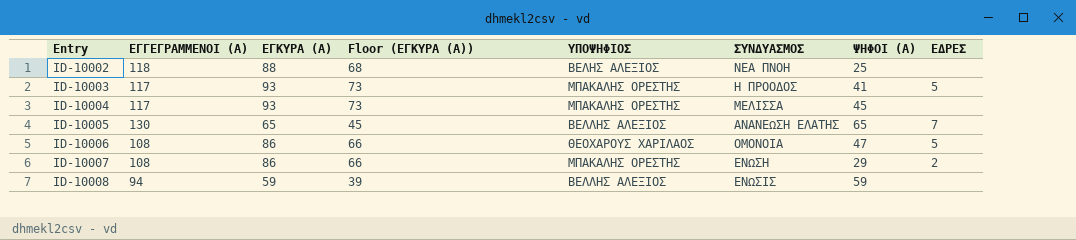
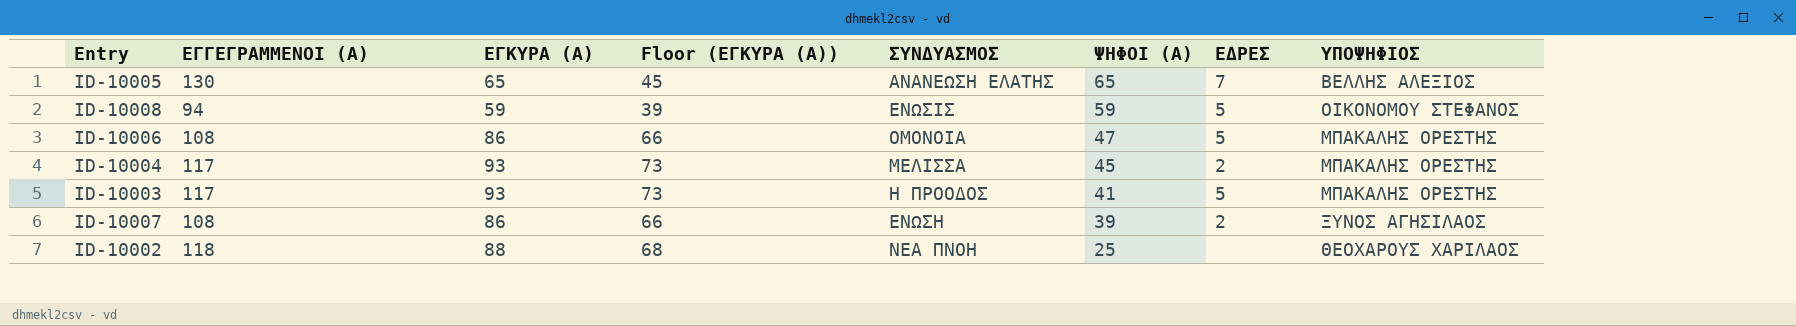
row order: Entry ascending -> ΨΗΦΟΙ (Α) descending
column ΥΠΟΨΗΦΙΟΣ | position: 5 -> 8
ID-10008 | ΕΔΡΕΣ: none -> 5
ID-10008 | ΥΠΟΨΗΦΙΟΣ: ΒΕΛΛΗΣ ΑΛΕΞΙΟΣ -> ΟΙΚΟΝΟΜΟΥ ΣΤΕΦΑΝΟΣ
ID-10006 | ΥΠΟΨΗΦΙΟΣ: ΘΕΟΧΑΡΟΥΣ ΧΑΡΙΛΑΟΣ -> ΜΠΑΚΑΛΗΣ ΟΡΕΣΤΗΣ
ID-10004 | ΕΔΡΕΣ: none -> 2
ID-10007 | ΨΗΦΟΙ (Α): 29 -> 39
ID-10007 | ΥΠΟΨΗΦΙΟΣ: ΜΠΑΚΑΛΗΣ ΟΡΕΣΤΗΣ -> ΞΥΝΟΣ ΑΓΗΣΙΛΑΟΣ
ID-10002 | ΥΠΟΨΗΦΙΟΣ: ΒΕΛΗΣ ΑΛΕΞΙΟΣ -> ΘΕΟΧΑΡΟΥΣ ΧΑΡΙΛΑΟΣ

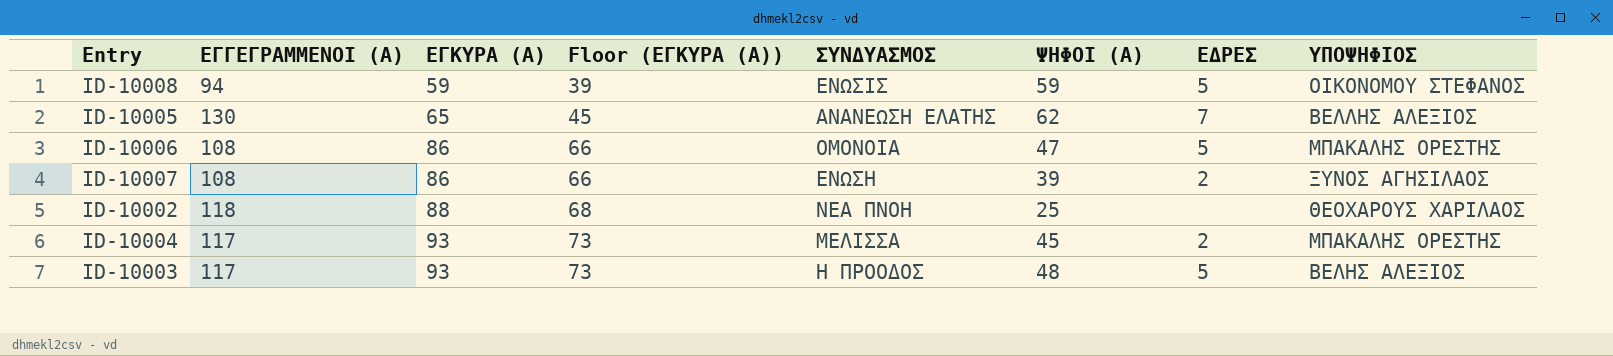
row order: ΨΗΦΟΙ (Α) descending -> ΕΓΚΥΡΑ (Α) ascending
ID-10005 | ΨΗΦΟΙ (Α): 65 -> 62
ID-10003 | ΨΗΦΟΙ (Α): 41 -> 48
ID-10003 | ΥΠΟΨΗΦΙΟΣ: ΜΠΑΚΑΛΗΣ ΟΡΕΣΤΗΣ -> ΒΕΛΗΣ ΑΛΕΞΙΟΣ

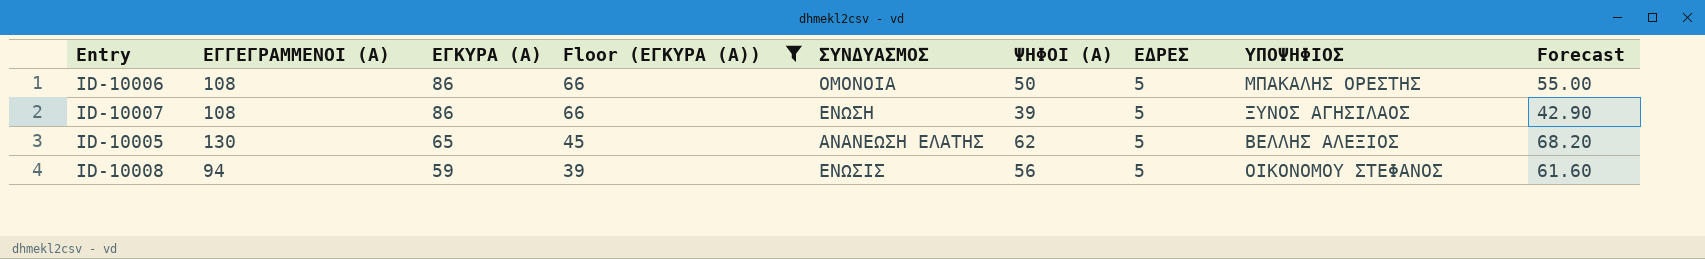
filter: none -> Floor (ΕΓΚΥΡΑ (Α)) <= 66
row order: ΕΓΚΥΡΑ (Α) ascending -> ΕΓΚΥΡΑ (Α) descending
column Forecast | formula: none -> [ΨΗΦΟΙ (Α)] * 1.1
ID-10006 | ΨΗΦΟΙ (Α): 47 -> 50
ID-10007 | ΕΔΡΕΣ: 2 -> 5
ID-10005 | ΕΔΡΕΣ: 7 -> 5
ID-10008 | ΨΗΦΟΙ (Α): 59 -> 56

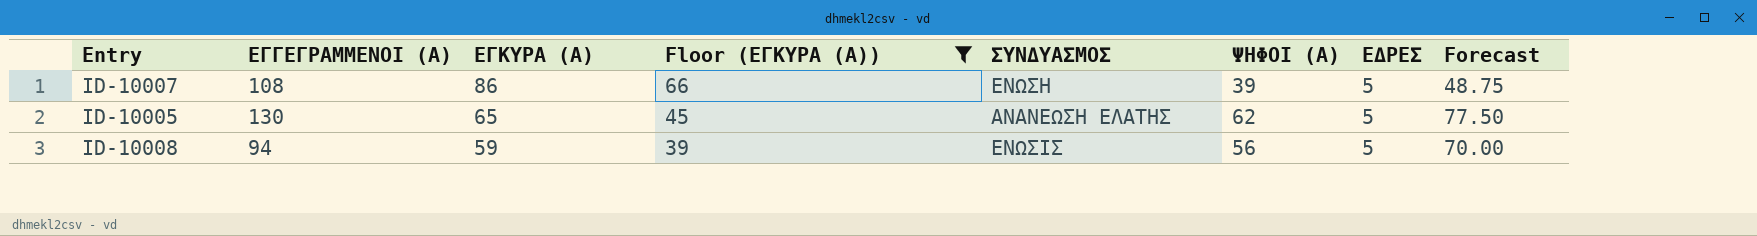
column ΥΠΟΨΗΦΙΟΣ | position: 8 -> none
column Forecast | formula: [ΨΗΦΟΙ (Α)] * 1.1 -> [ΨΗΦΟΙ (Α)] * 1.25
row ID-10006: 108 | 86 | 66 | ΟΜΟΝΟΙΑ | 50 | 5 | ΜΠΑΚΑΛΗΣ ΟΡΕΣΤΗΣ | 55.00 -> none

